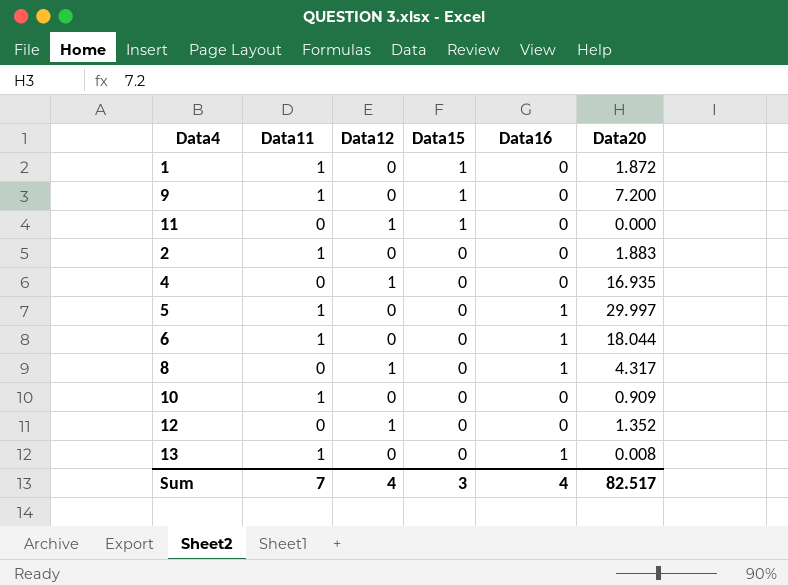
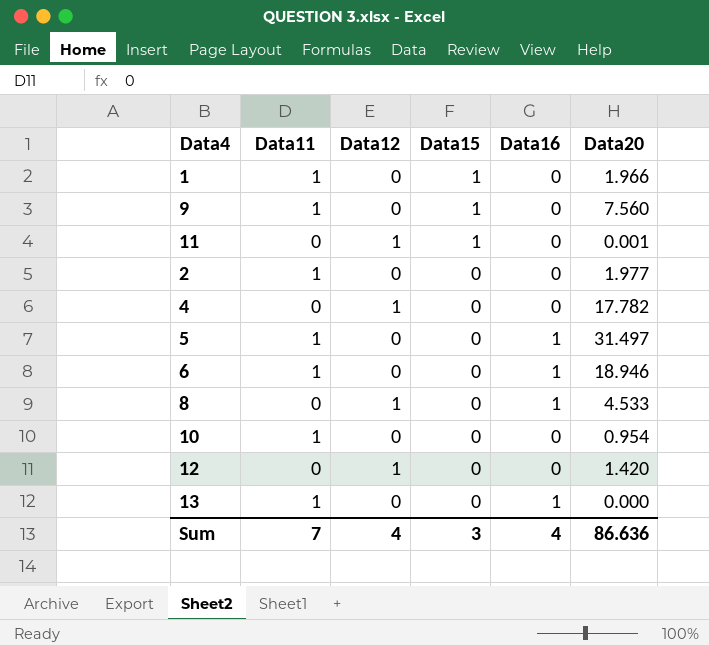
1 | Data20: 1.872 -> 1.966
9 | Data20: 7.200 -> 7.560
11 | Data20: 0.000 -> 0.001
2 | Data20: 1.883 -> 1.977
4 | Data20: 16.935 -> 17.782
5 | Data20: 29.997 -> 31.497
6 | Data20: 18.044 -> 18.946
8 | Data20: 4.317 -> 4.533
10 | Data20: 0.909 -> 0.954
12 | Data20: 1.352 -> 1.420
13 | Data20: 0.008 -> 0.000
Sum | Data20: 82.517 -> 86.636

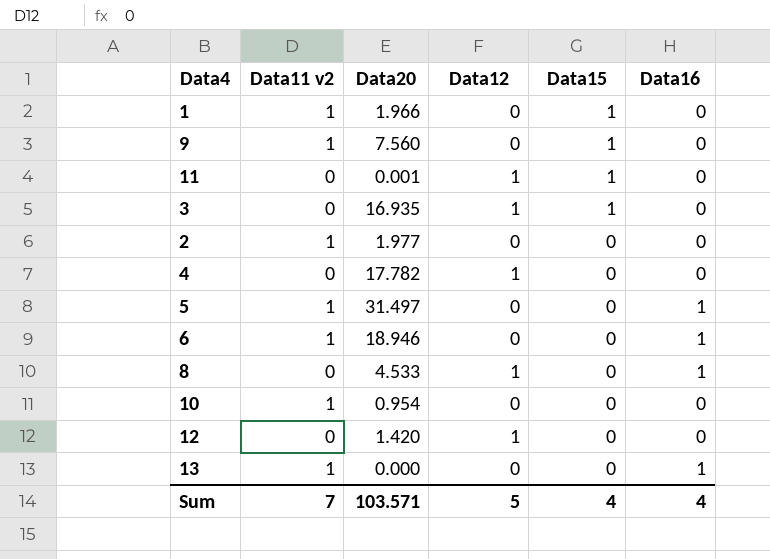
column name: Data11 -> Data11 v2
column Data20 | position: 6 -> 3
row 3: none -> 0 | 16.935 | 1 | 1 | 0
Sum | Data20: 86.636 -> 103.571
Sum | Data12: 4 -> 5
Sum | Data15: 3 -> 4

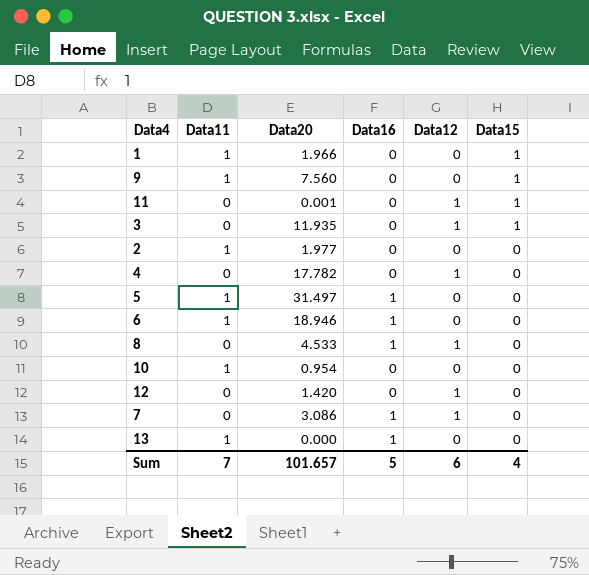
column name: Data11 v2 -> Data11
column Data16 | position: 6 -> 4
3 | Data20: 16.935 -> 11.935
row 7: none -> 0 | 3.086 | 1 | 1 | 0
Sum | Data20: 103.571 -> 101.657
Sum | Data16: 4 -> 5
Sum | Data12: 5 -> 6

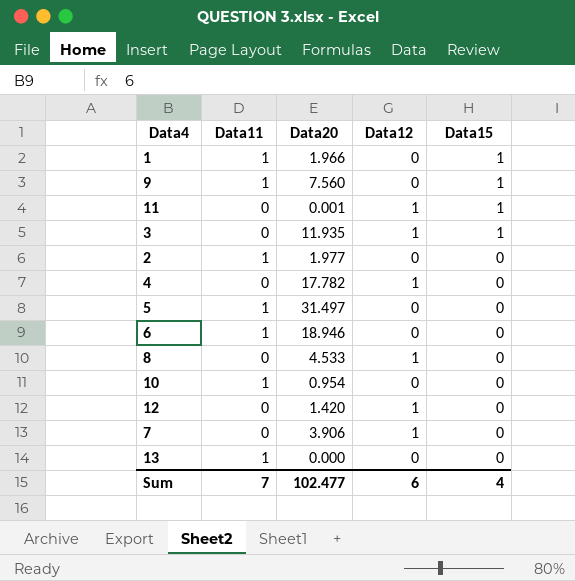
column Data16 | position: 4 -> none
7 | Data20: 3.086 -> 3.906
Sum | Data20: 101.657 -> 102.477

